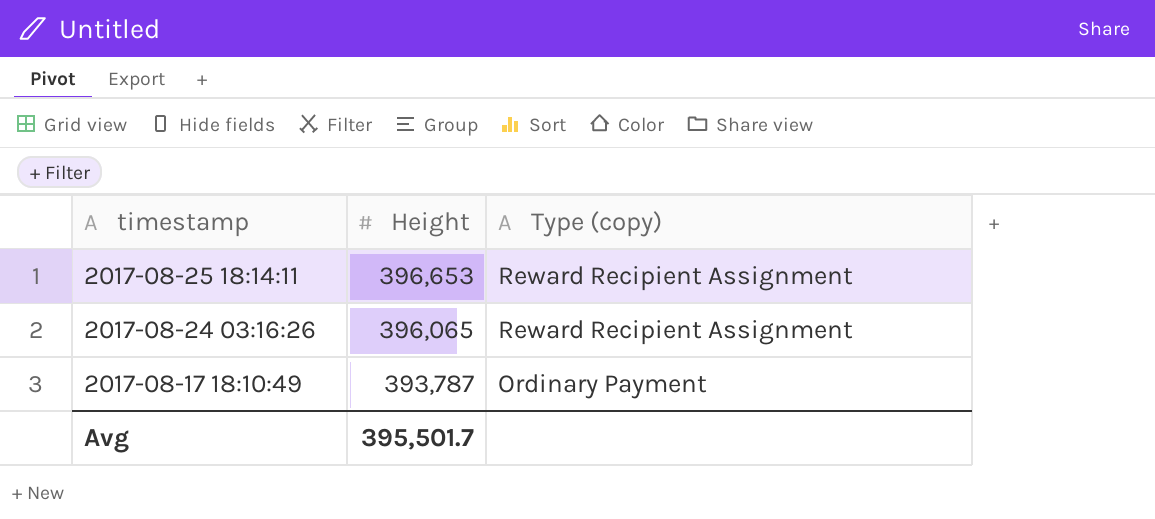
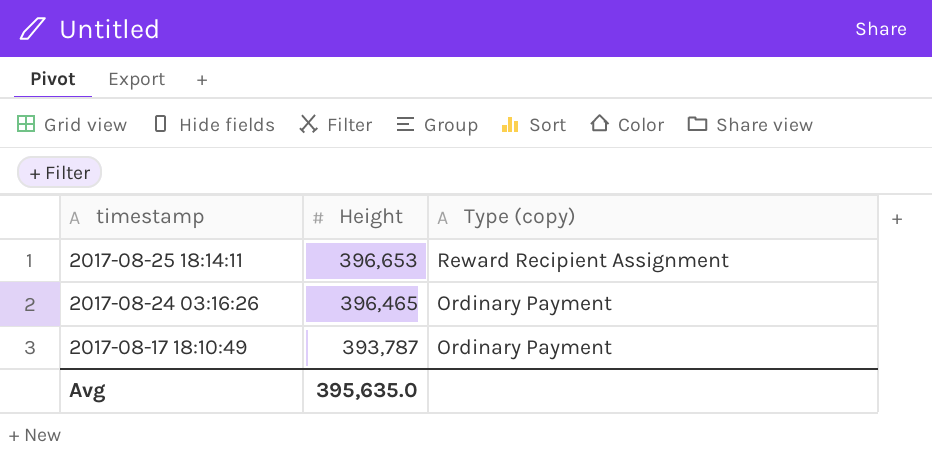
2017-08-24 03:16:26 | Height: 396,065 -> 396,465
2017-08-24 03:16:26 | Type (copy): Reward Recipient Assignment -> Ordinary Payment
Avg | Height: 395,501.7 -> 395,635.0

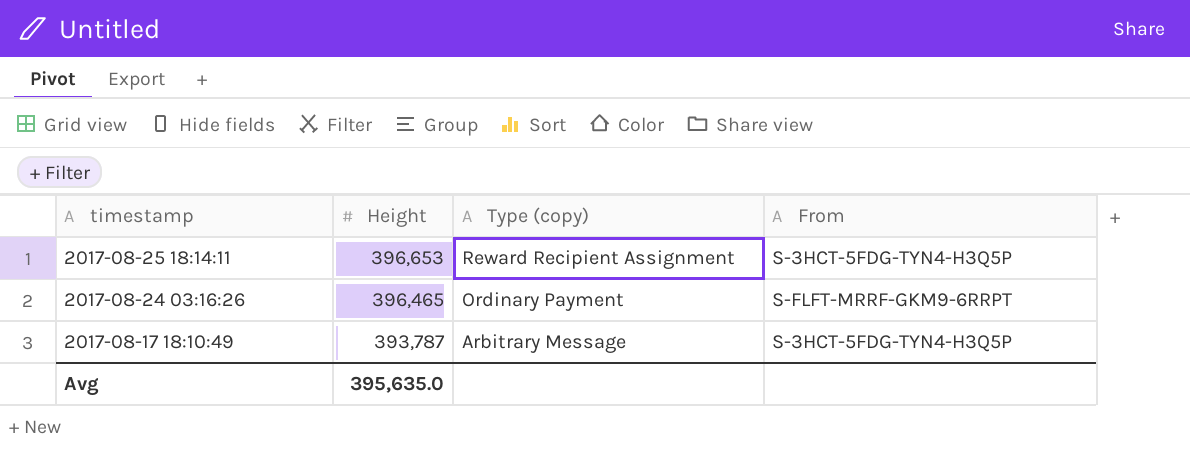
column From | position: none -> 4
2017-08-17 18:10:49 | Type (copy): Ordinary Payment -> Arbitrary Message

